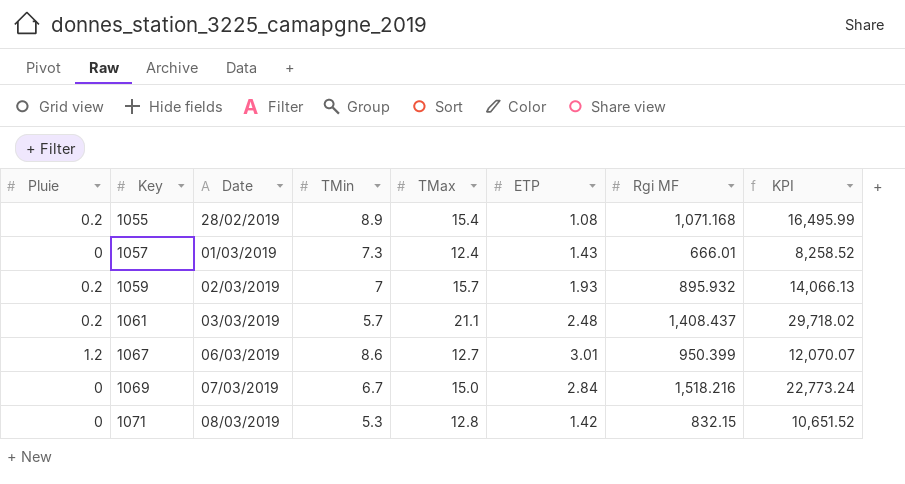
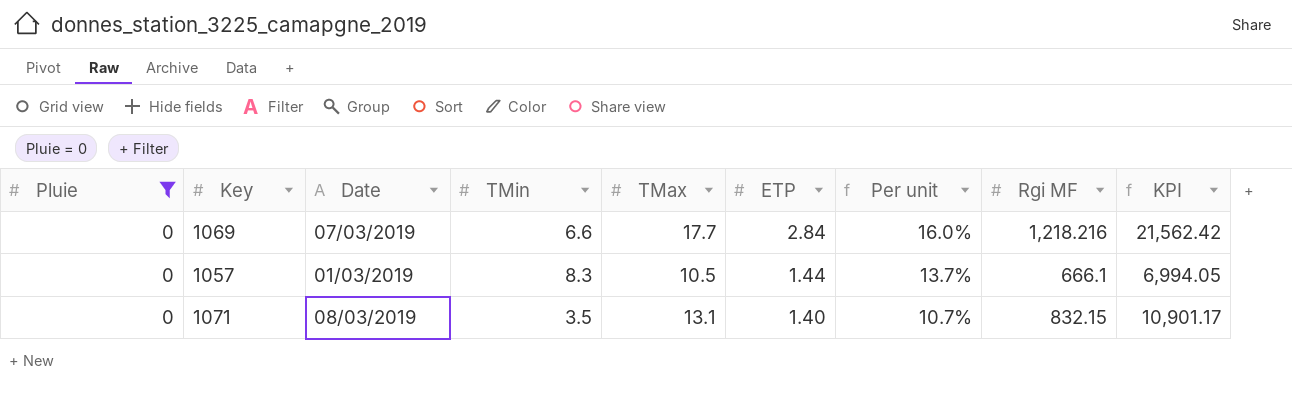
filter: none -> Pluie = 0
row order: Key ascending -> ETP descending
column Per unit | formula: none -> [ETP] / [TMax]
1069 | TMin: 6.7 -> 6.6
1069 | TMax: 15.0 -> 17.7
1069 | Rgi MF: 1,518.216 -> 1,218.216
1069 | KPI: 22,773.24 -> 21,562.42
1057 | TMin: 7.3 -> 8.3
1057 | TMax: 12.4 -> 10.5
1057 | ETP: 1.43 -> 1.44
1057 | Rgi MF: 666.01 -> 666.1
1057 | KPI: 8,258.52 -> 6,994.05
1071 | TMin: 5.3 -> 3.5
1071 | TMax: 12.8 -> 13.1
1071 | ETP: 1.42 -> 1.40
1071 | KPI: 10,651.52 -> 10,901.17

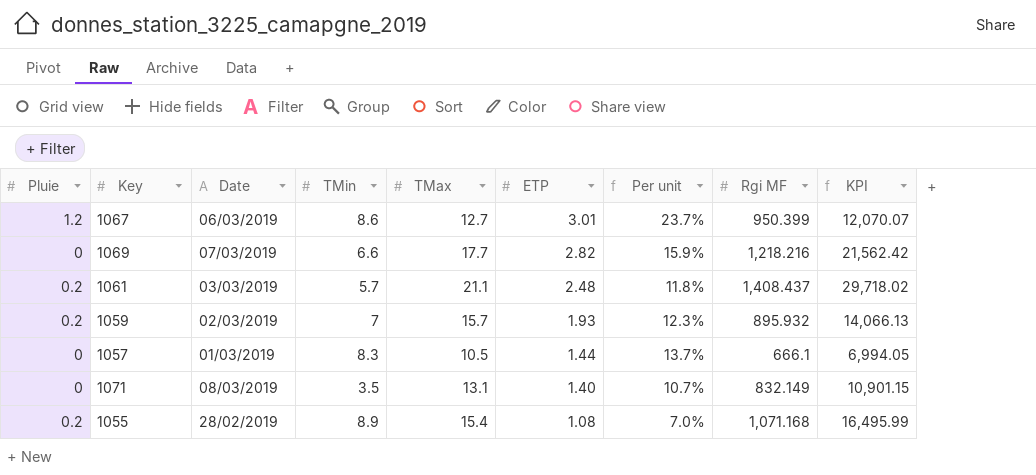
filter: Pluie = 0 -> none
1069 | ETP: 2.84 -> 2.82
1069 | Per unit: 16.0% -> 15.9%
1071 | Rgi MF: 832.15 -> 832.149
1071 | KPI: 10,901.17 -> 10,901.15

